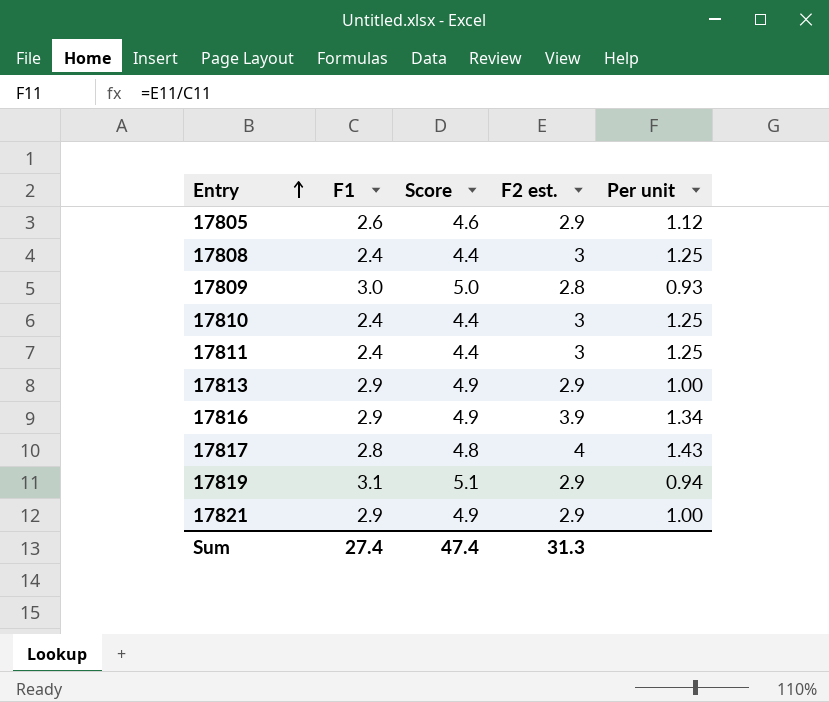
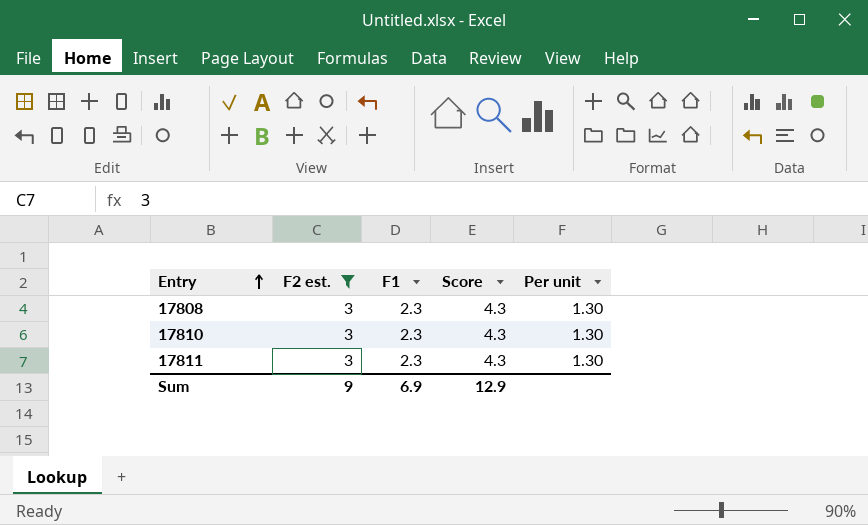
filter: none -> F2 est. = 3
column F2 est. | position: 4 -> 2
17808 | F1: 2.4 -> 2.3
17808 | Score: 4.4 -> 4.3
17808 | Per unit: 1.25 -> 1.30
17810 | F1: 2.4 -> 2.3
17810 | Score: 4.4 -> 4.3
17810 | Per unit: 1.25 -> 1.30
17811 | F1: 2.4 -> 2.3
17811 | Score: 4.4 -> 4.3
17811 | Per unit: 1.25 -> 1.30
Sum | F2 est.: 31.3 -> 9
Sum | F1: 27.4 -> 6.9
Sum | Score: 47.4 -> 12.9

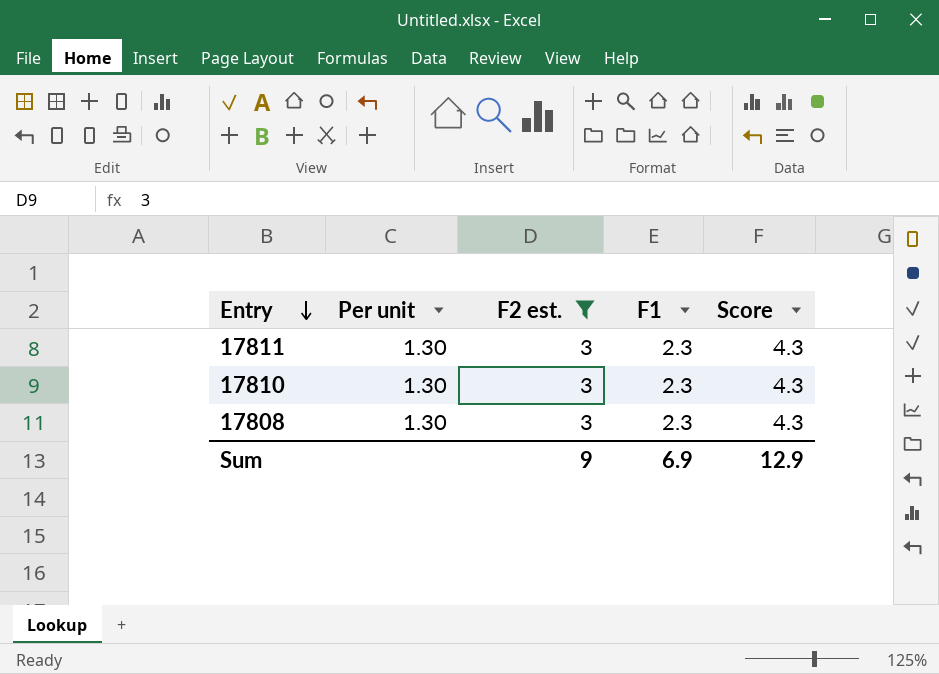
row order: Entry ascending -> Entry descending
column Per unit | position: 5 -> 2

